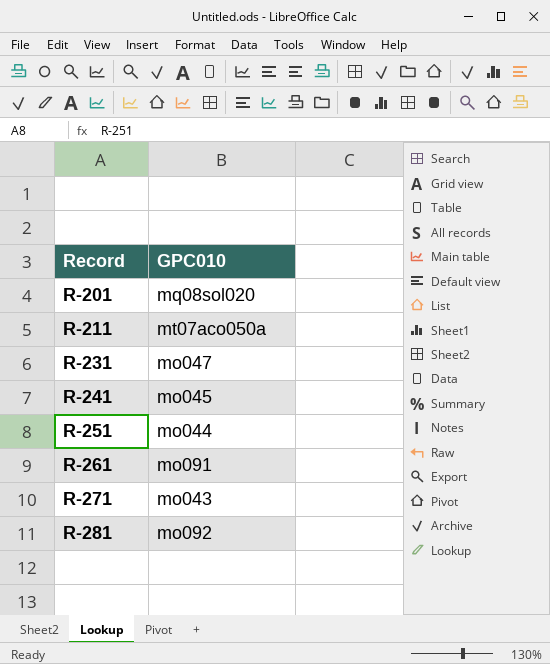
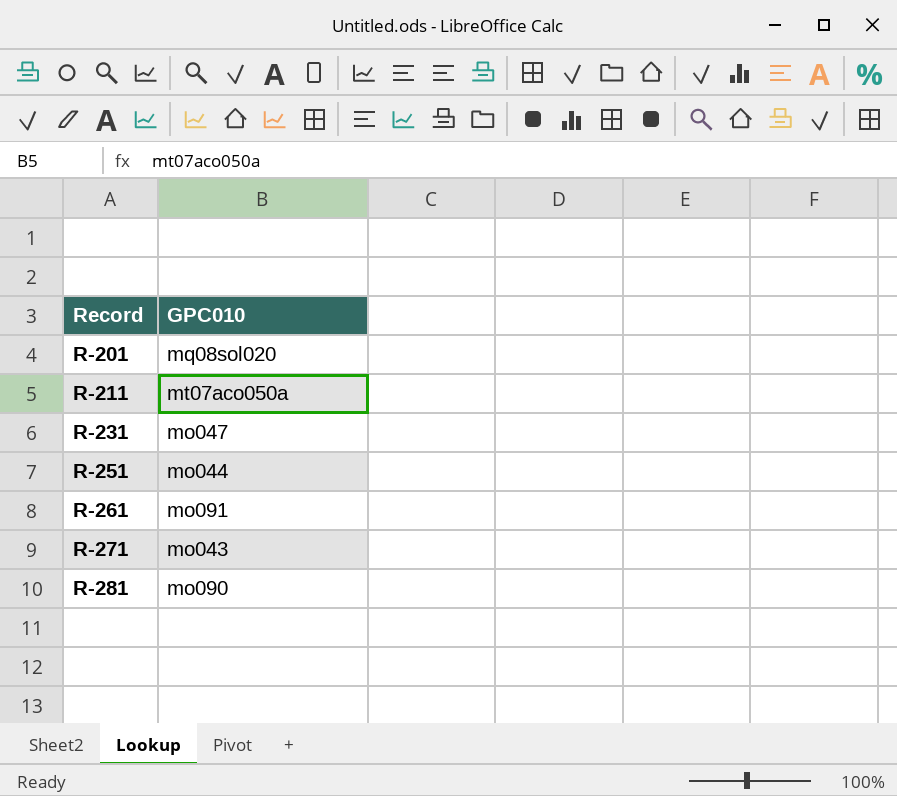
row R-241: mo045 -> none
R-281 | GPC010: mo092 -> mo090

